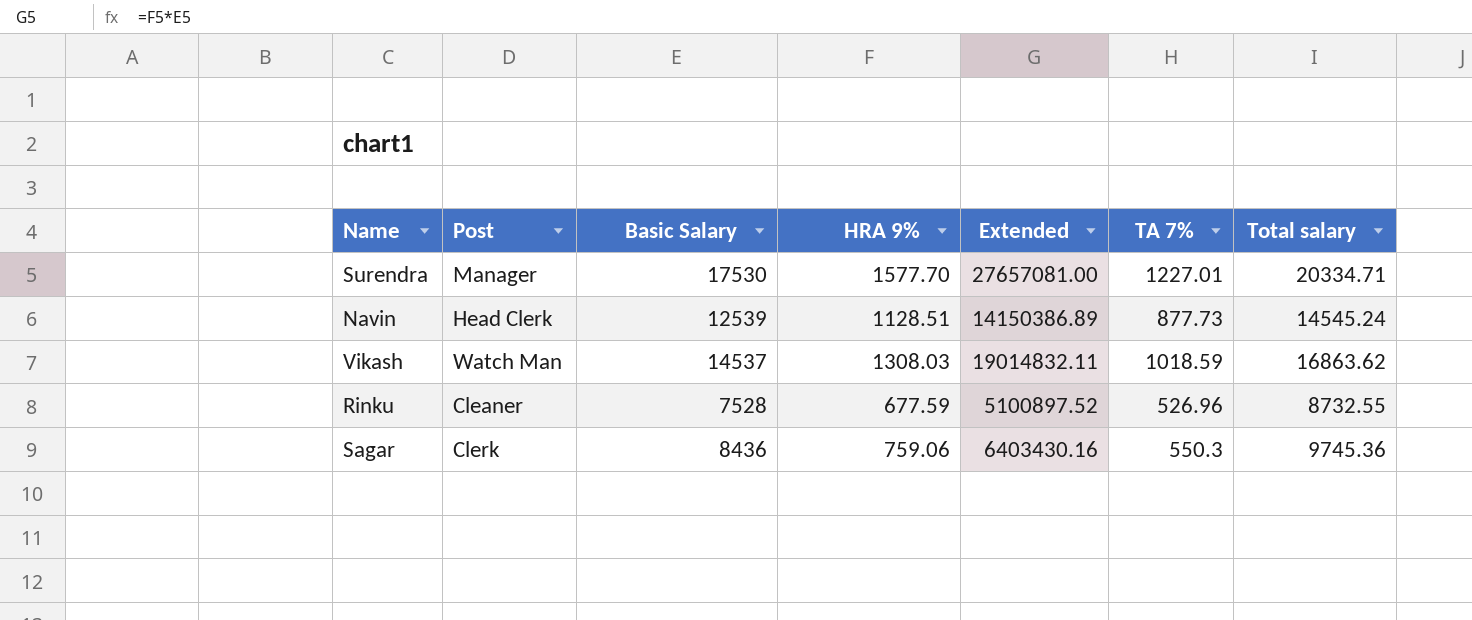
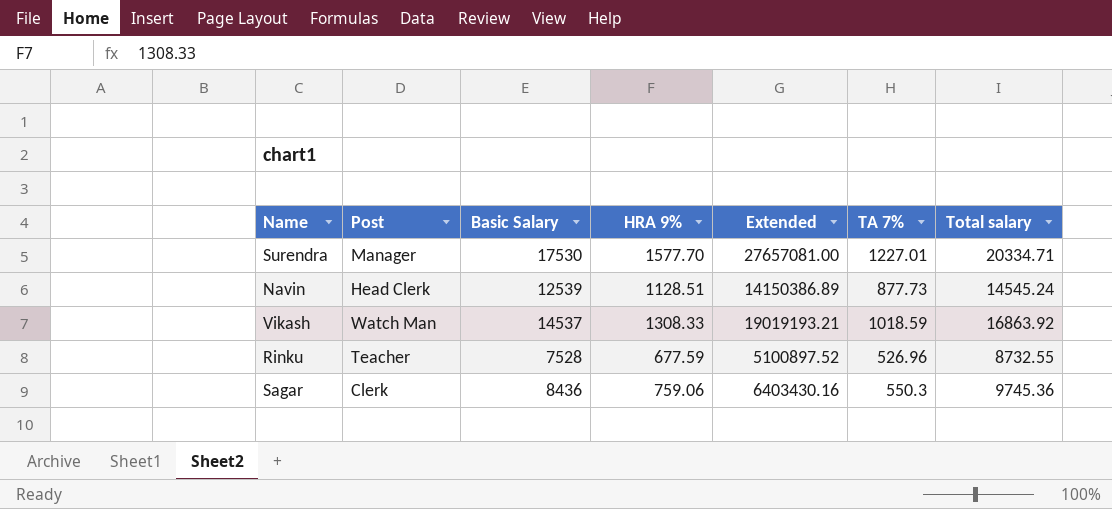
Vikash | HRA 9%: 1308.03 -> 1308.33
Vikash | Extended: 19014832.11 -> 19019193.21
Vikash | Total salary: 16863.62 -> 16863.92
Rinku | Post: Cleaner -> Teacher

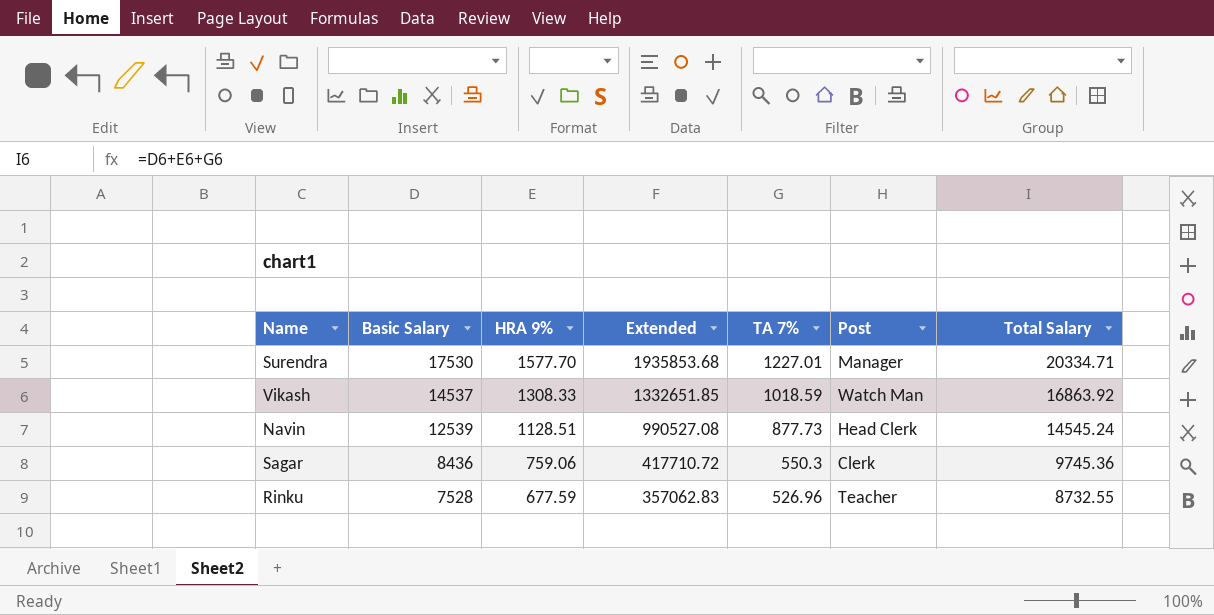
row order: none -> Basic Salary descending
column Extended | formula: [Basic Salary] * [HRA 9%] -> [HRA 9%] * [TA 7%]
column Post | position: 2 -> 6
column name: Total salary -> Total Salary

